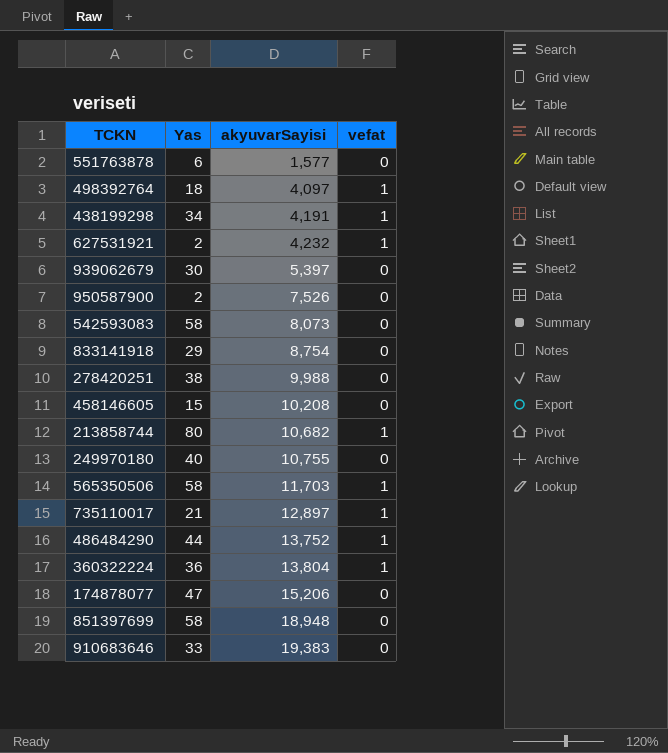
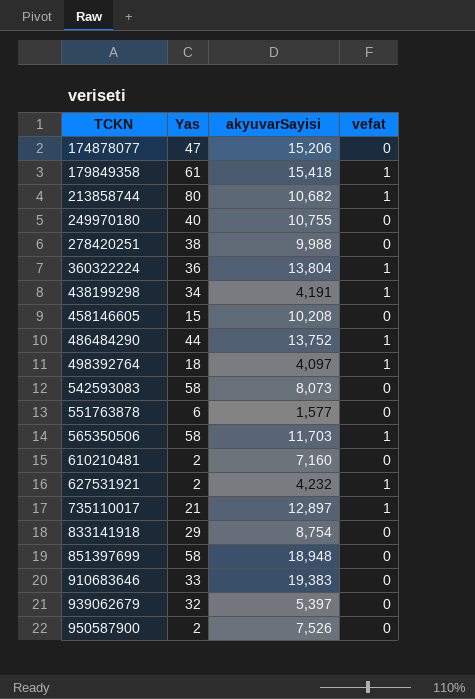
row order: akyuvarSayisi ascending -> TCKN ascending
row 179849358: none -> 61 | 15,418 | 1
row 610210481: none -> 2 | 7,160 | 0
939062679 | Yas: 30 -> 32

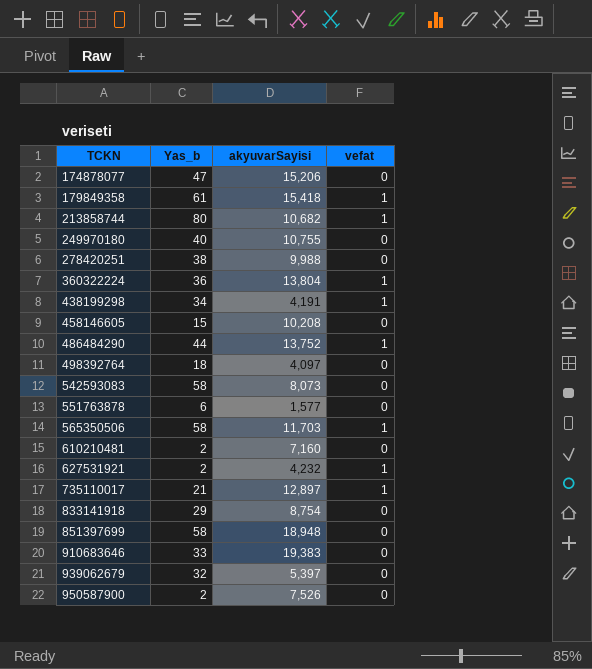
column name: Yas -> Yas_b
498392764 | vefat: 1 -> 0

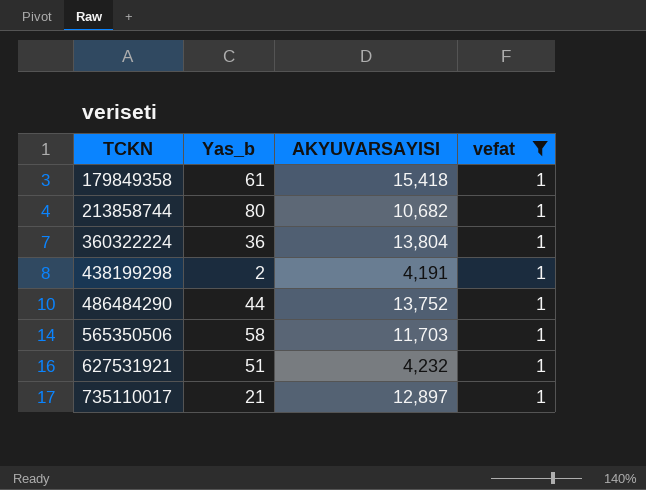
filter: none -> vefat = 1
column name: akyuvarSayisi -> AKYUVARSAYISI
438199298 | Yas_b: 34 -> 2
627531921 | Yas_b: 2 -> 51

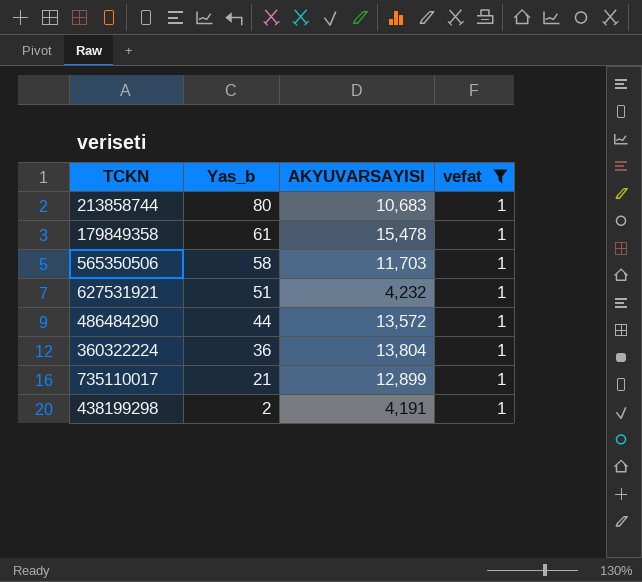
row order: TCKN ascending -> Yas_b descending
213858744 | AKYUVARSAYISI: 10,682 -> 10,683
179849358 | AKYUVARSAYISI: 15,418 -> 15,478
486484290 | AKYUVARSAYISI: 13,752 -> 13,572
735110017 | AKYUVARSAYISI: 12,897 -> 12,899

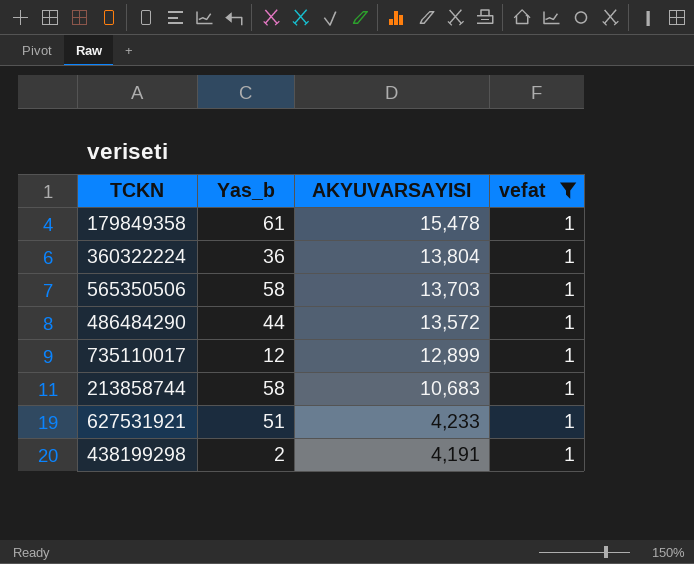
row order: Yas_b descending -> AKYUVARSAYISI descending
565350506 | AKYUVARSAYISI: 11,703 -> 13,703
735110017 | Yas_b: 21 -> 12
213858744 | Yas_b: 80 -> 58
627531921 | AKYUVARSAYISI: 4,232 -> 4,233

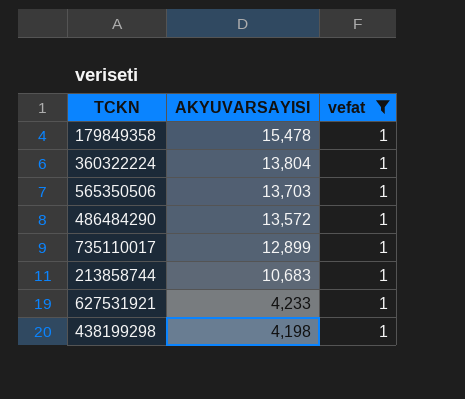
column Yas_b | position: 2 -> none
438199298 | AKYUVARSAYISI: 4,191 -> 4,198

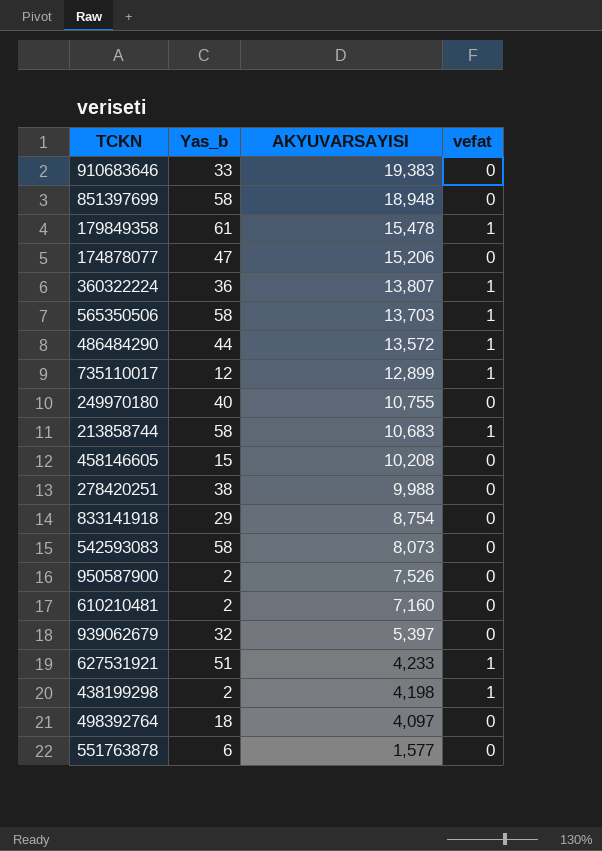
filter: vefat = 1 -> none
column Yas_b | position: none -> 2
360322224 | AKYUVARSAYISI: 13,804 -> 13,807

